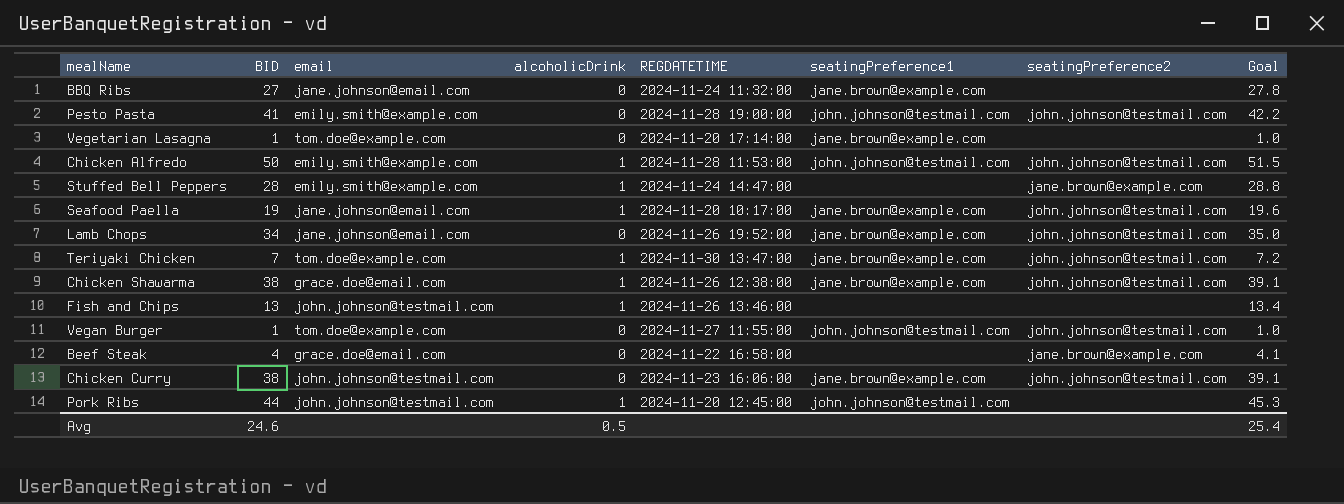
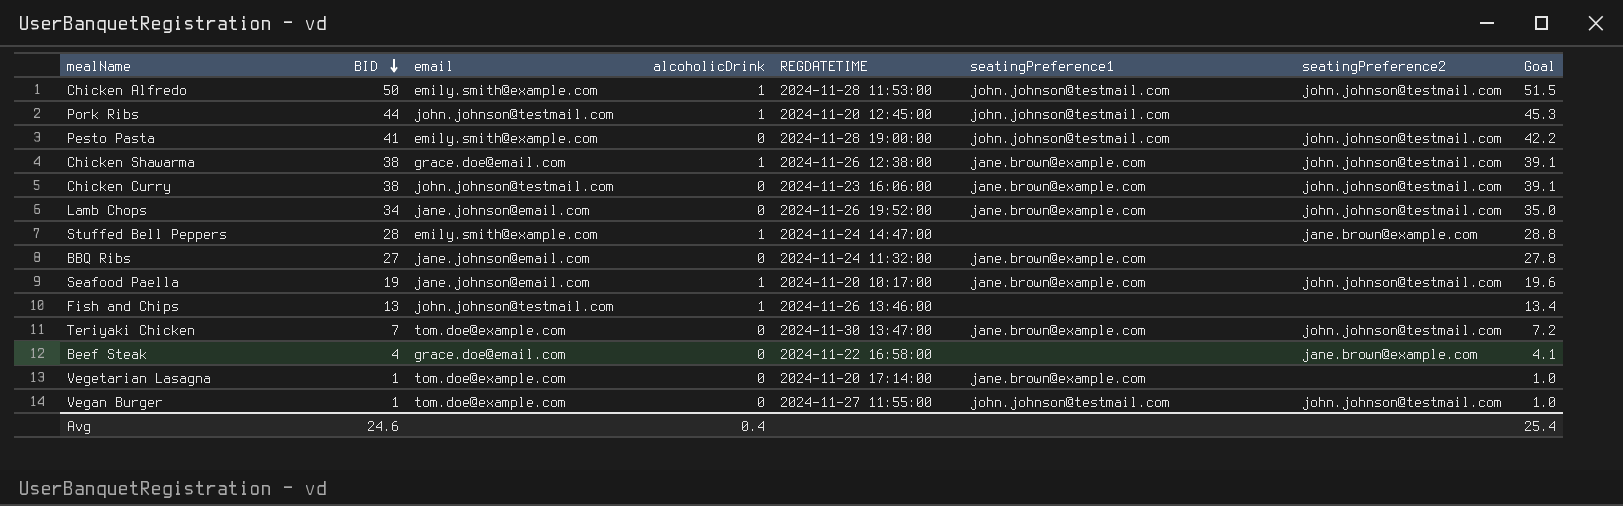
row order: none -> BID descending
Teriyaki Chicken | alcoholicDrink: 1 -> 0
Avg | alcoholicDrink: 0.5 -> 0.4

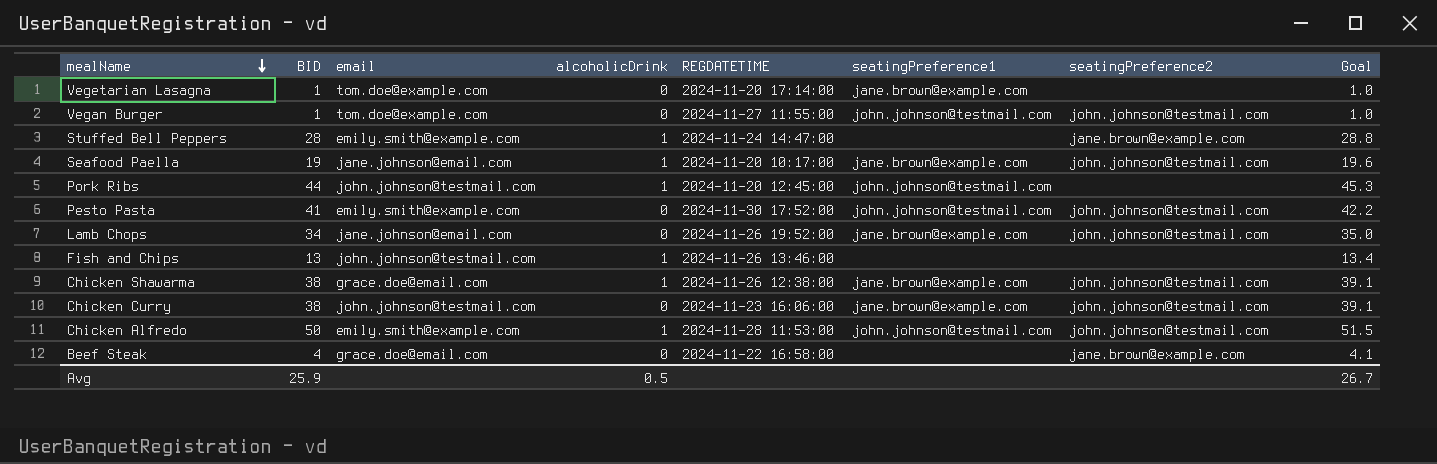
row order: BID descending -> mealName descending
row BBQ Ribs: 27 | jane.johnson@email.com | 0 | 2024-11-24 11:32:00 | jane.brown@example.com | none | 27.8 -> none
row Teriyaki Chicken: 7 | tom.doe@example.com | 0 | 2024-11-30 13:47:00 | jane.brown@example.com | john.johnson@testmail.com | 7.2 -> none
Pesto Pasta | REGDATETIME: 2024-11-28 19:00:00 -> 2024-11-30 17:52:00
Avg | BID: 24.6 -> 25.9
Avg | alcoholicDrink: 0.4 -> 0.5
Avg | Goal: 25.4 -> 26.7

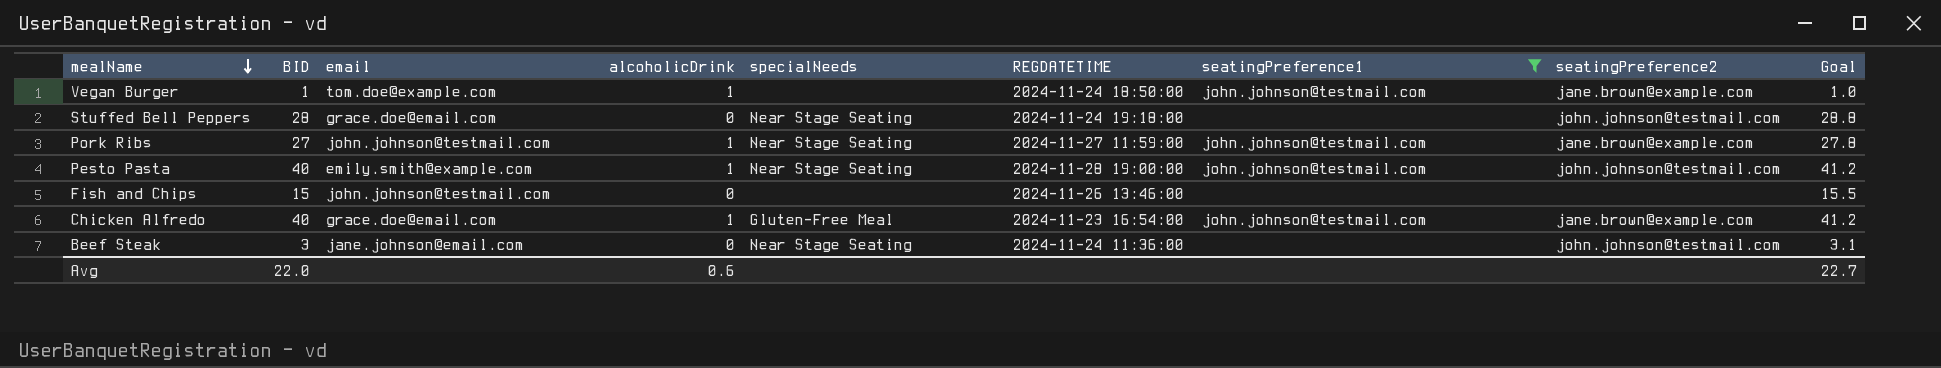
filter: none -> seatingPreference1 != jane.brown@example.com
column specialNeeds | position: none -> 5
Vegan Burger | alcoholicDrink: 0 -> 1
Vegan Burger | REGDATETIME: 2024-11-27 11:55:00 -> 2024-11-24 18:50:00
Vegan Burger | seatingPreference2: john.johnson@testmail.com -> jane.brown@example.com
Stuffed Bell Peppers | email: emily.smith@example.com -> grace.doe@email.com
Stuffed Bell Peppers | alcoholicDrink: 1 -> 0
Stuffed Bell Peppers | REGDATETIME: 2024-11-24 14:47:00 -> 2024-11-24 19:18:00
Stuffed Bell Peppers | seatingPreference2: jane.brown@example.com -> john.johnson@testmail.com
Pork Ribs | BID: 44 -> 27
Pork Ribs | REGDATETIME: 2024-11-20 12:45:00 -> 2024-11-27 11:59:00
Pork Ribs | seatingPreference2: none -> jane.brown@example.com
Pork Ribs | Goal: 45.3 -> 27.8
Pesto Pasta | BID: 41 -> 40
Pesto Pasta | alcoholicDrink: 0 -> 1
Pesto Pasta | REGDATETIME: 2024-11-30 17:52:00 -> 2024-11-28 19:00:00
Pesto Pasta | Goal: 42.2 -> 41.2
Fish and Chips | BID: 13 -> 15
Fish and Chips | alcoholicDrink: 1 -> 0
Fish and Chips | Goal: 13.4 -> 15.5
Chicken Alfredo | BID: 50 -> 40
Chicken Alfredo | email: emily.smith@example.com -> grace.doe@email.com
Chicken Alfredo | REGDATETIME: 2024-11-28 11:53:00 -> 2024-11-23 16:54:00
Chicken Alfredo | seatingPreference2: john.johnson@testmail.com -> jane.brown@example.com
Chicken Alfredo | Goal: 51.5 -> 41.2
Beef Steak | BID: 4 -> 3
Beef Steak | email: grace.doe@email.com -> jane.johnson@email.com
Beef Steak | REGDATETIME: 2024-11-22 16:58:00 -> 2024-11-24 11:36:00
Beef Steak | seatingPreference2: jane.brown@example.com -> john.johnson@testmail.com
Beef Steak | Goal: 4.1 -> 3.1
Avg | BID: 25.9 -> 22.0
Avg | alcoholicDrink: 0.5 -> 0.6
Avg | Goal: 26.7 -> 22.7

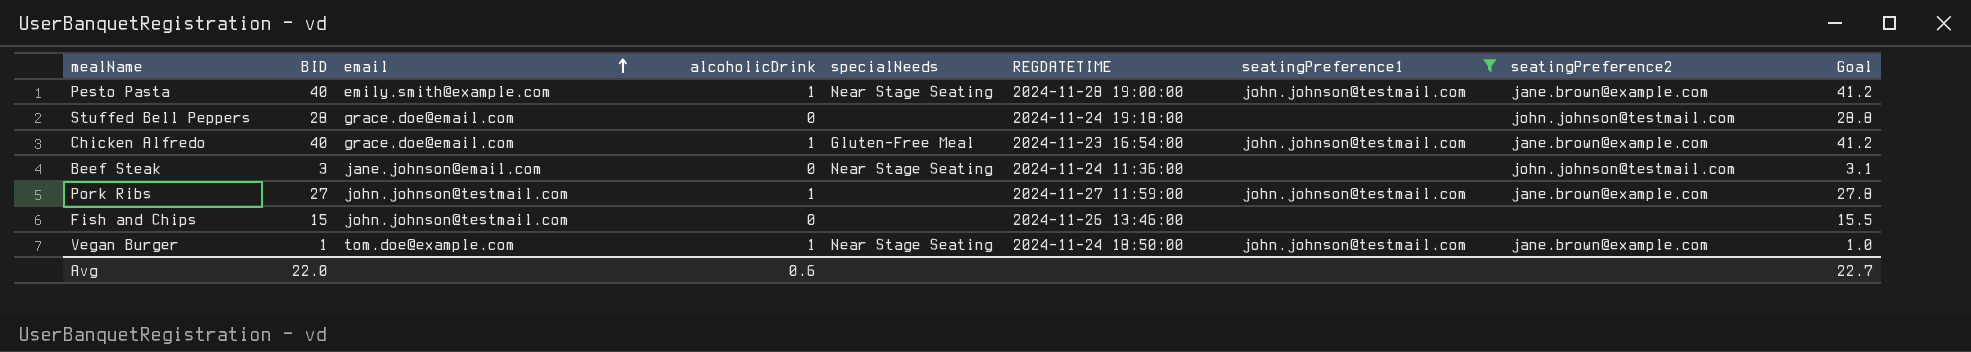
row order: mealName descending -> email ascending
Pesto Pasta | seatingPreference2: john.johnson@testmail.com -> jane.brown@example.com
Stuffed Bell Peppers | specialNeeds: Near Stage Seating -> none
Pork Ribs | specialNeeds: Near Stage Seating -> none
Vegan Burger | specialNeeds: none -> Near Stage Seating

